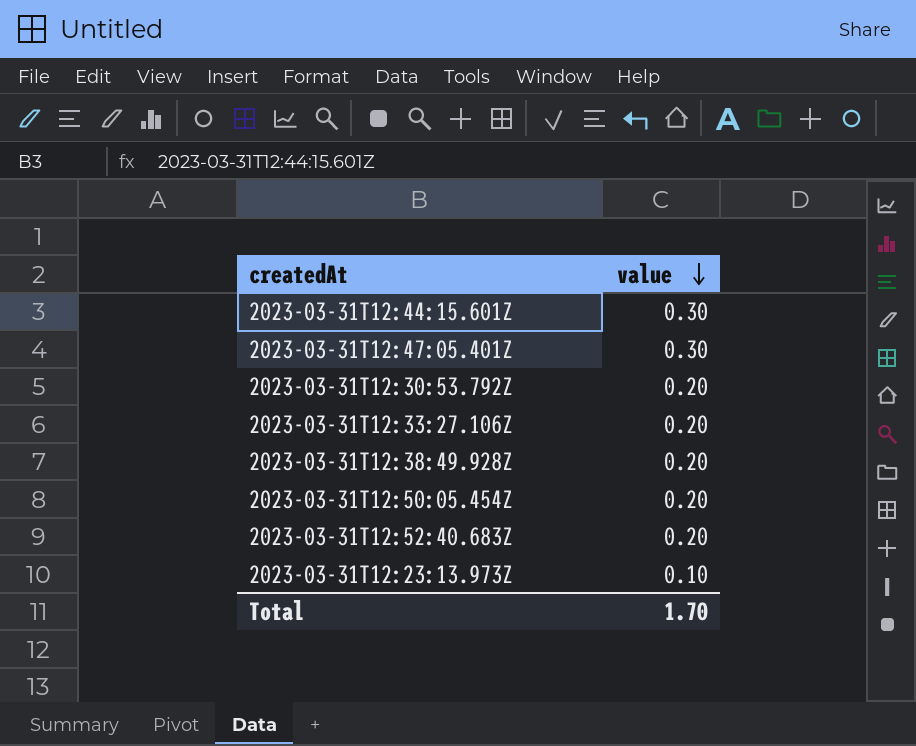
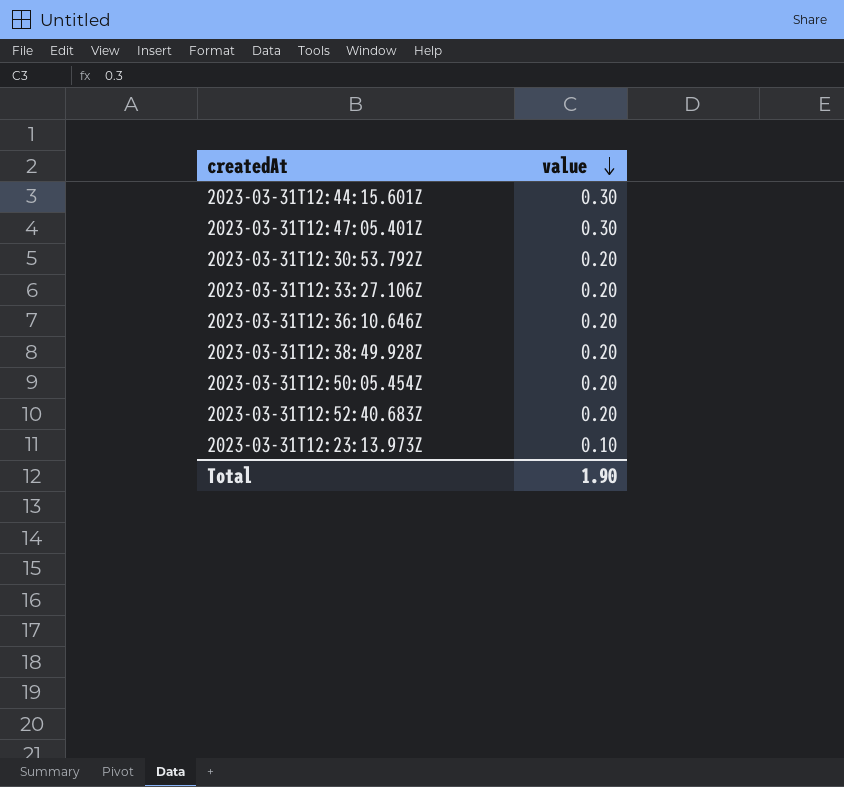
row 2023-03-31T12:36:10.646Z: none -> 0.20
Total | value: 1.70 -> 1.90

